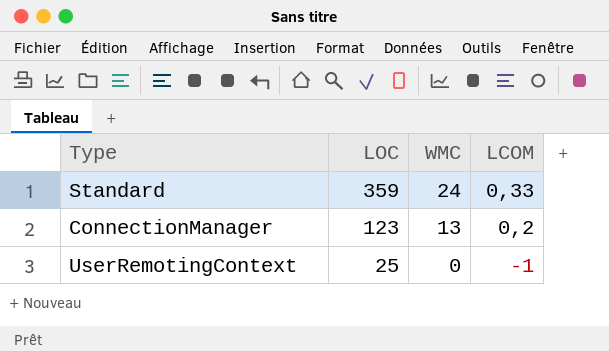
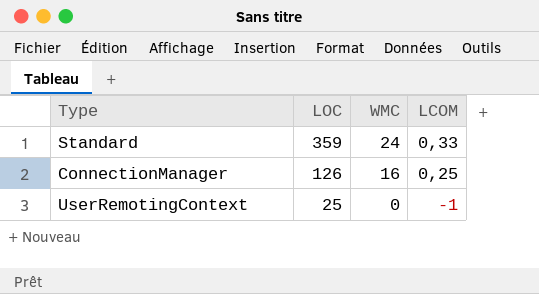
ConnectionManager | LOC: 123 -> 126
ConnectionManager | WMC: 13 -> 16
ConnectionManager | LCOM: 0,2 -> 0,25

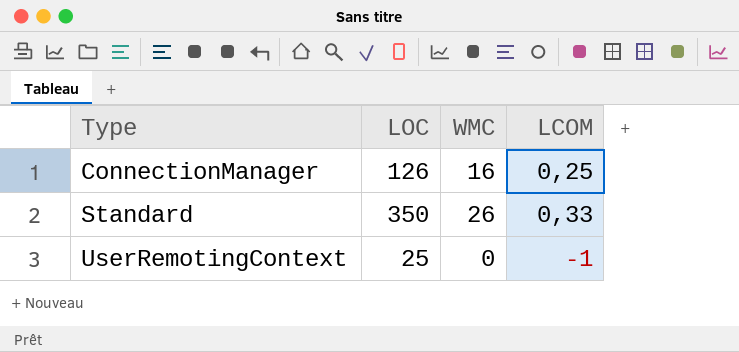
row order: LOC descending -> Type ascending
Standard | LOC: 359 -> 350
Standard | WMC: 24 -> 26

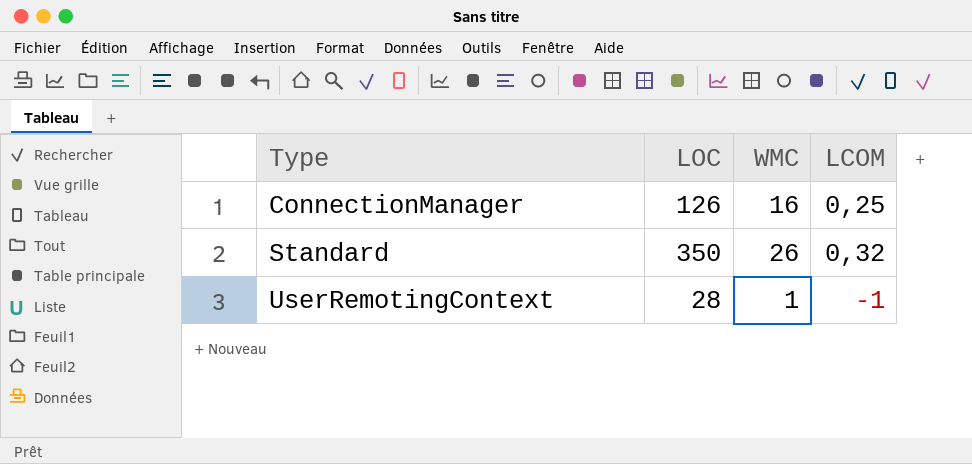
Standard | LCOM: 0,33 -> 0,32
UserRemotingContext | LOC: 25 -> 28
UserRemotingContext | WMC: 0 -> 1

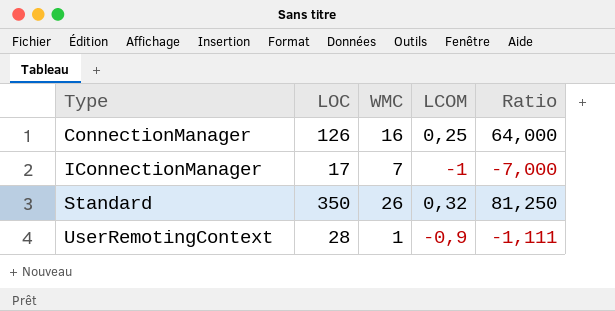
column Ratio | formula: none -> [WMC] / [LCOM]
row IConnectionManager: none -> 17 | 7 | -1 | -7,000
UserRemotingContext | LCOM: -1 -> -0,9

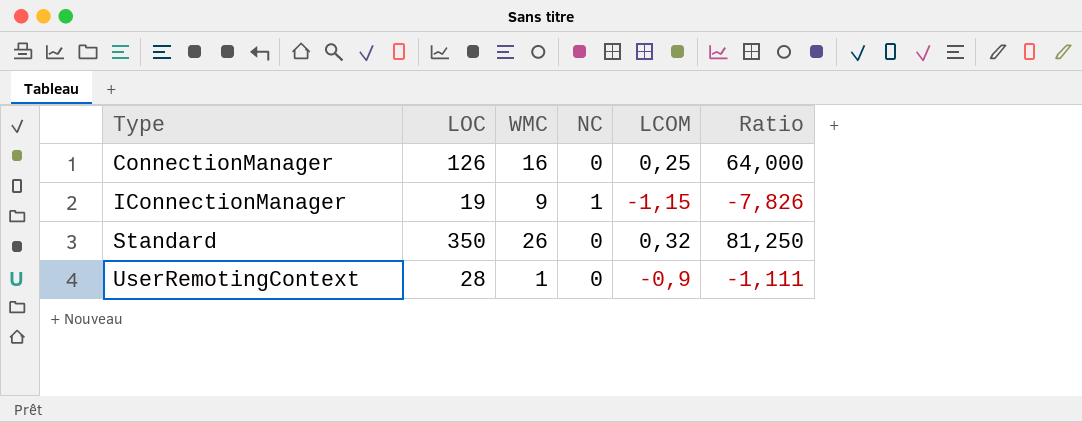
column NC | position: none -> 4
IConnectionManager | LOC: 17 -> 19
IConnectionManager | WMC: 7 -> 9
IConnectionManager | LCOM: -1 -> -1,15
IConnectionManager | Ratio: -7,000 -> -7,826

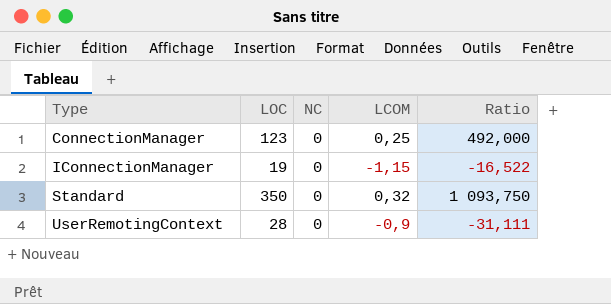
column WMC | position: 3 -> none
column Ratio | formula: [WMC] / [LCOM] -> [LOC] / [LCOM]
ConnectionManager | LOC: 126 -> 123
IConnectionManager | NC: 1 -> 0

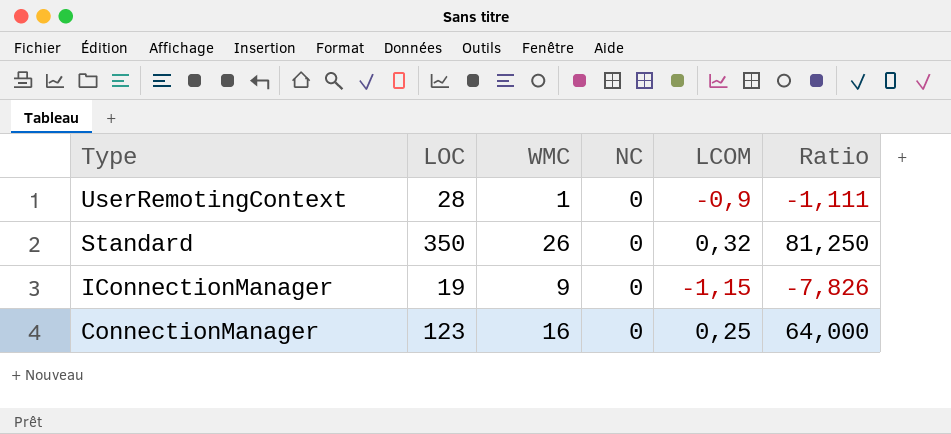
row order: Type ascending -> Type descending
column WMC | position: none -> 3
column Ratio | formula: [LOC] / [LCOM] -> [WMC] / [LCOM]

